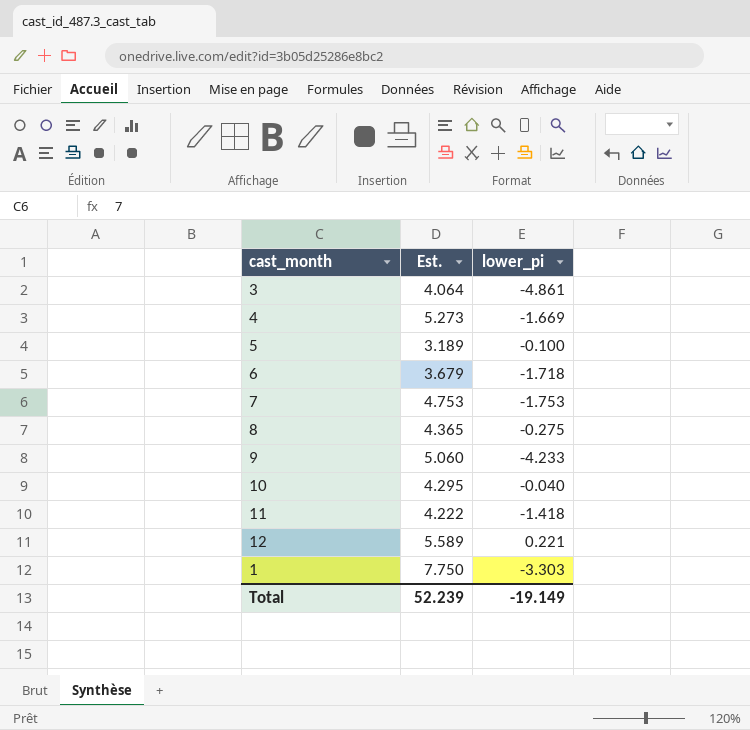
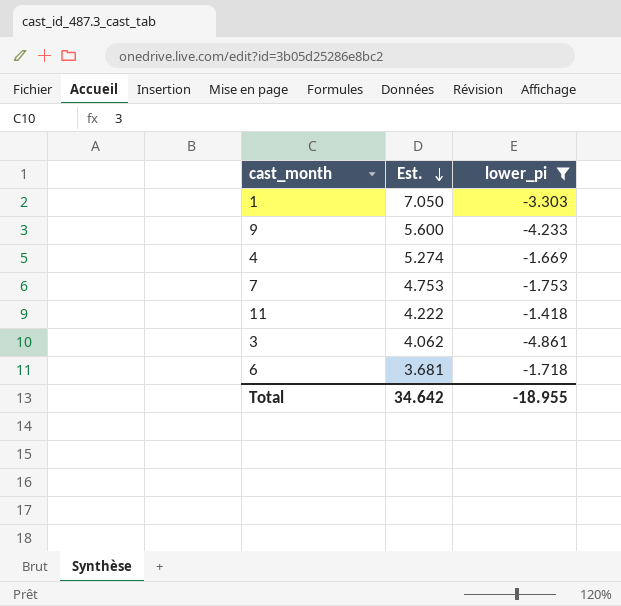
filter: none -> lower_pi <= -1.418
row order: none -> Est. descending
1 | Est.: 7.750 -> 7.050
9 | Est.: 5.060 -> 5.600
4 | Est.: 5.273 -> 5.274
3 | Est.: 4.064 -> 4.062
6 | Est.: 3.679 -> 3.681
Total | Est.: 52.239 -> 34.642
Total | lower_pi: -19.149 -> -18.955

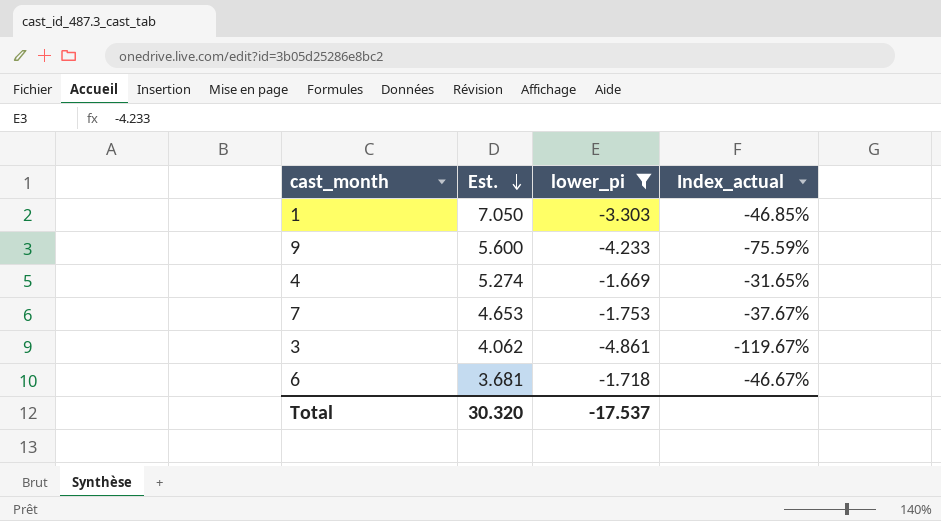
column Index_actual | formula: none -> [lower_pi] / [Est.]
row 11: 4.222 | -1.418 -> none
7 | Est.: 4.753 -> 4.653
Total | Est.: 34.642 -> 30.320
Total | lower_pi: -18.955 -> -17.537

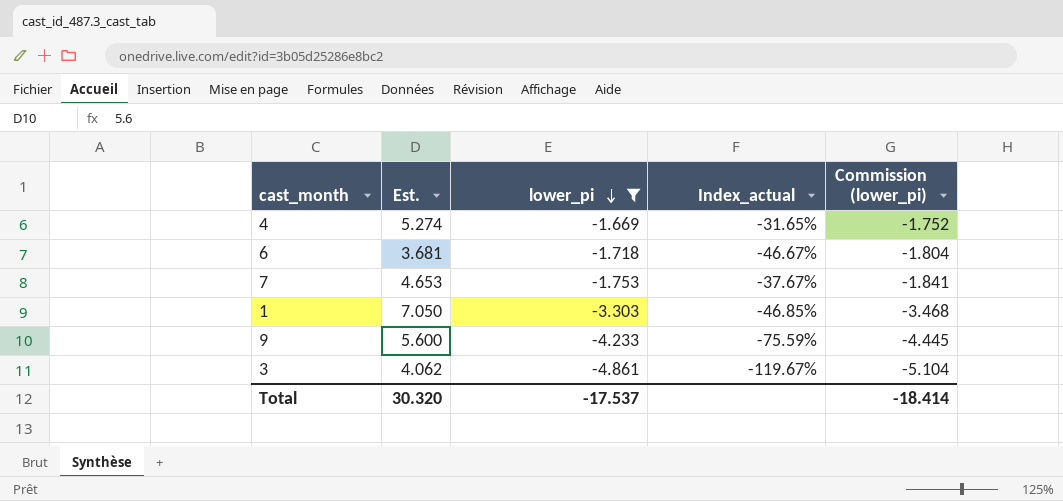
row order: Est. descending -> lower_pi descending
column Commission (lower_pi) | formula: none -> [lower_pi] * 1.05

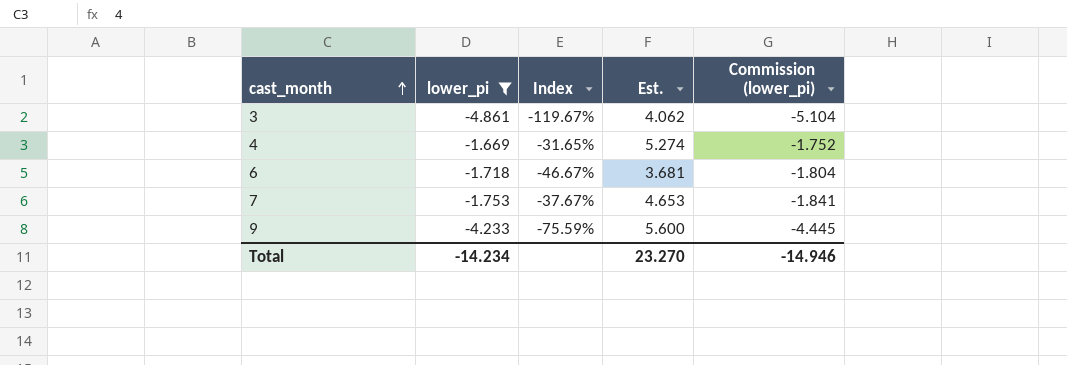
row order: lower_pi descending -> cast_month ascending
column name: Index_actual -> Index
column Est. | position: 2 -> 4
row 1: 7.050 | -3.303 | -46.85% | -3.468 -> none
Total | lower_pi: -17.537 -> -14.234
Total | Est.: 30.320 -> 23.270
Total | Commission (lower_pi): -18.414 -> -14.946

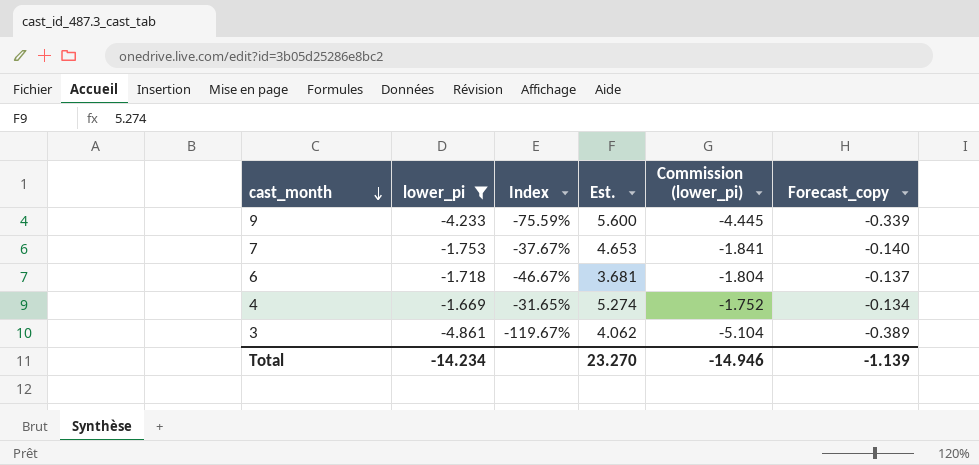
row order: cast_month ascending -> cast_month descending
column Forecast_copy | formula: none -> [lower_pi] * 0.08

